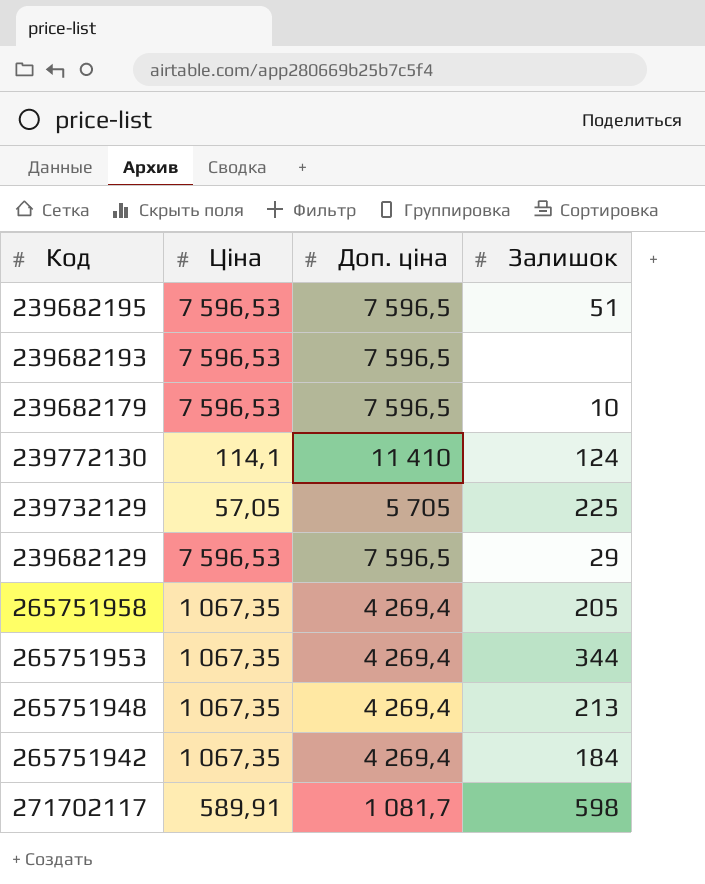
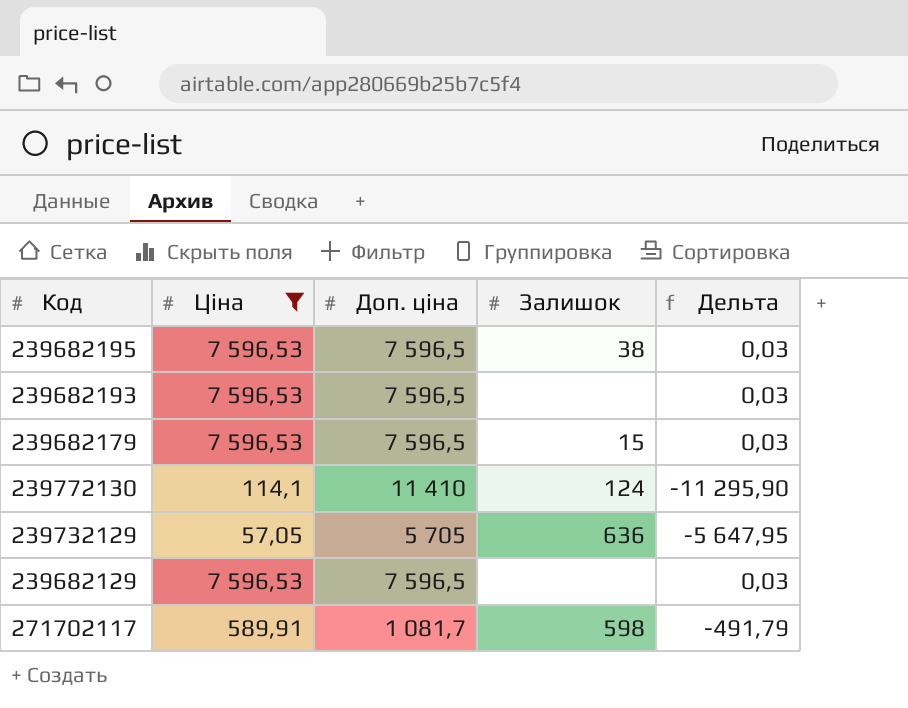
filter: none -> Ціна != 1 067,35
column Дельта | formula: none -> [Ціна] - [Доп. ціна]
239682195 | Залишок: 51 -> 38
239682179 | Залишок: 10 -> 15
239732129 | Залишок: 225 -> 636
239682129 | Залишок: 29 -> none

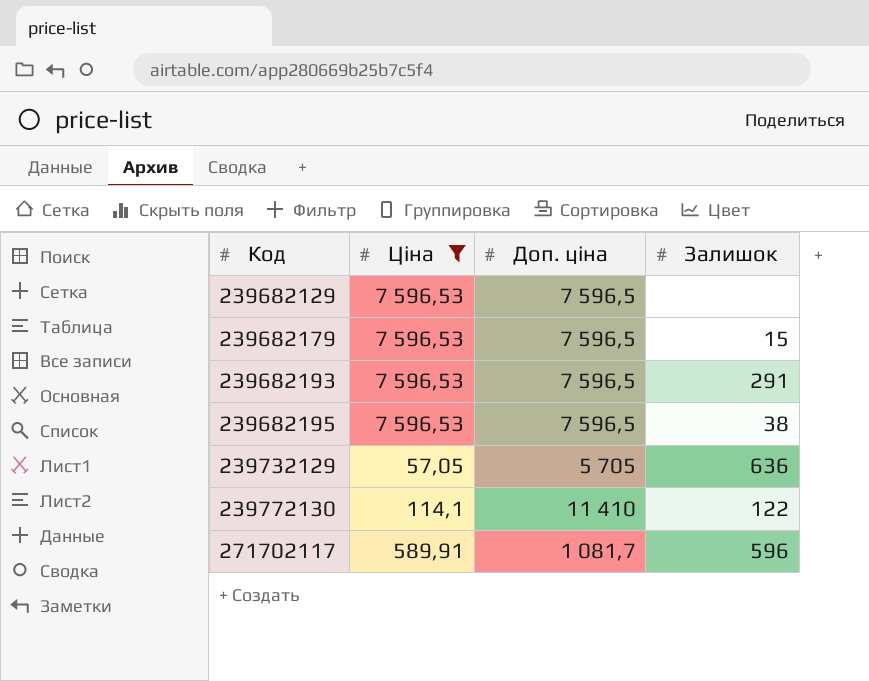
row order: none -> Код ascending
column Дельта | formula: [Ціна] - [Доп. ціна] -> none
239682193 | Залишок: none -> 291
239772130 | Залишок: 124 -> 122
271702117 | Залишок: 598 -> 596

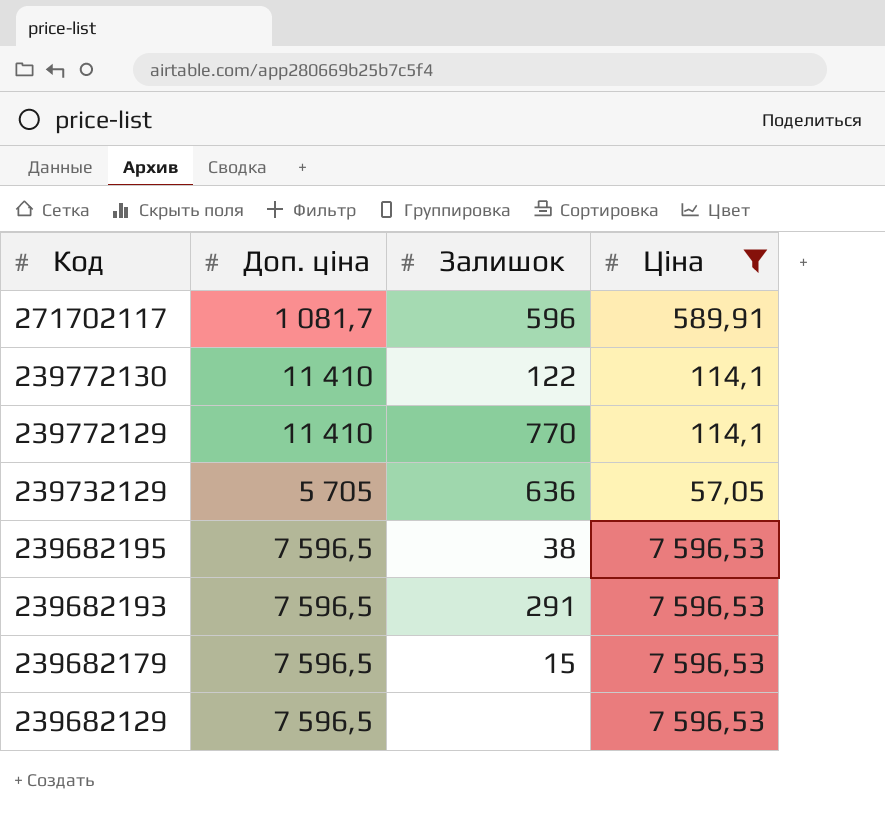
row order: Код ascending -> Код descending
column Ціна | position: 2 -> 4
row 239772129: none -> 11 410 | 770 | 114,1

